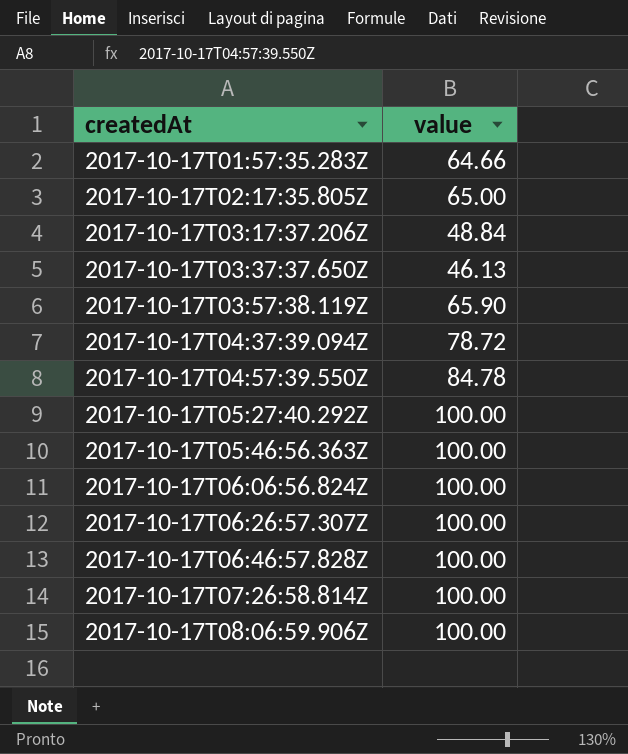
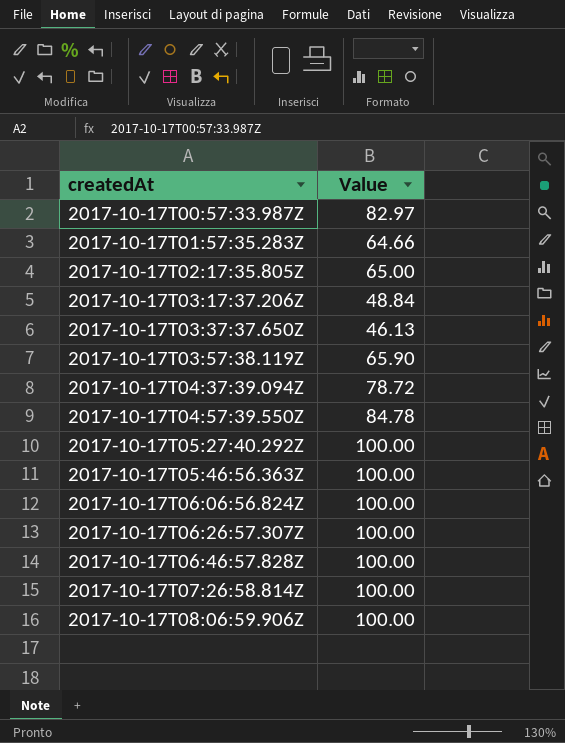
column name: value -> Value
row 2017-10-17T00:57:33.987Z: none -> 82.97

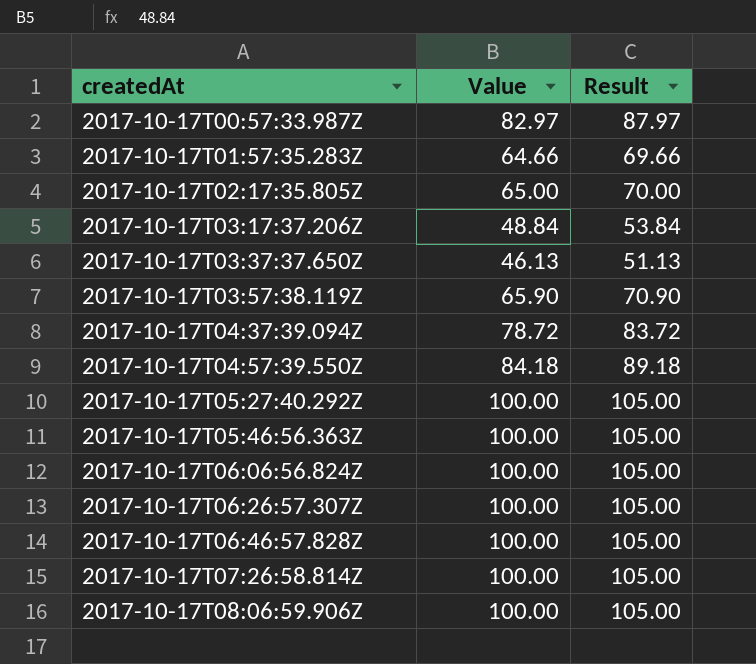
column Result | formula: none -> [Value] + 5
2017-10-17T04:57:39.550Z | Value: 84.78 -> 84.18

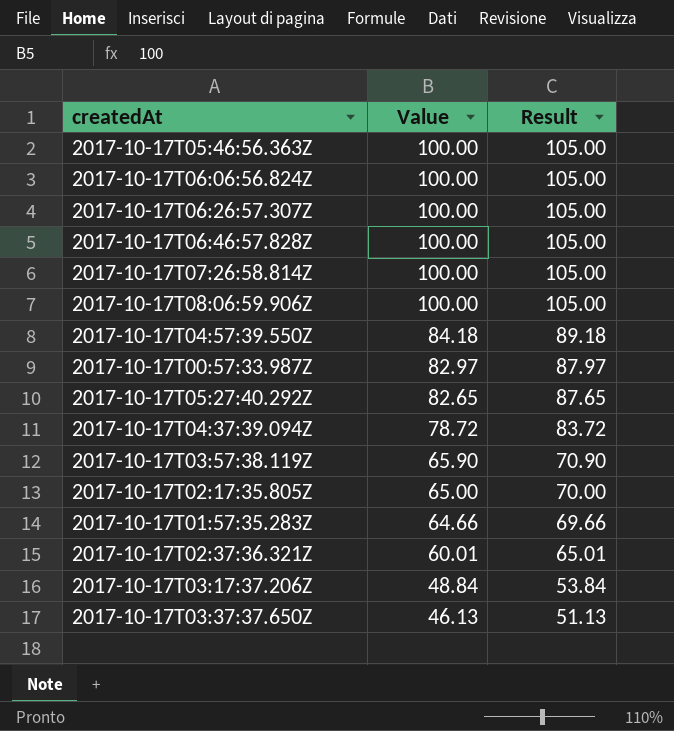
row order: createdAt ascending -> Value descending
2017-10-17T05:27:40.292Z | Value: 100.00 -> 82.65
2017-10-17T05:27:40.292Z | Result: 105.00 -> 87.65
row 2017-10-17T02:37:36.321Z: none -> 60.01 | 65.01

